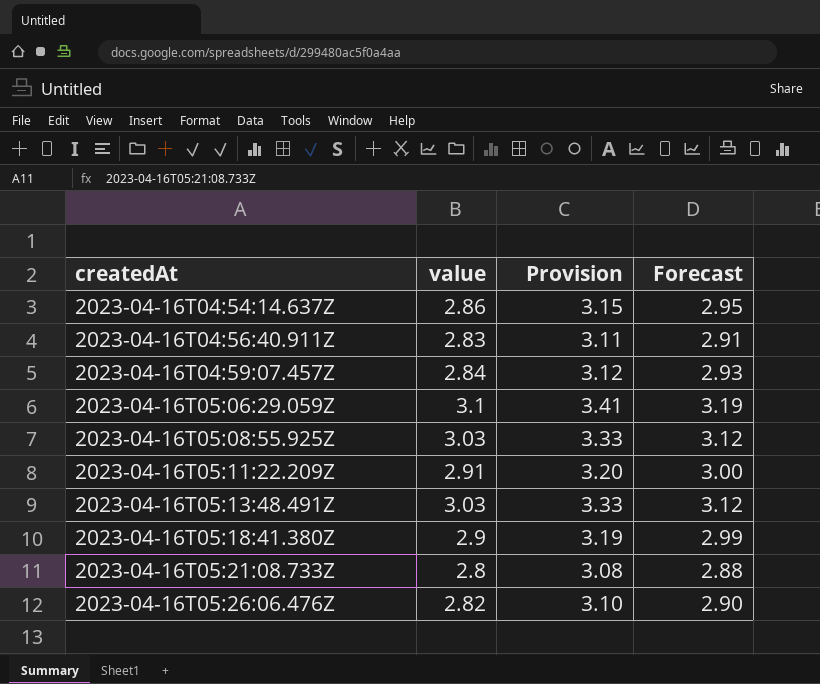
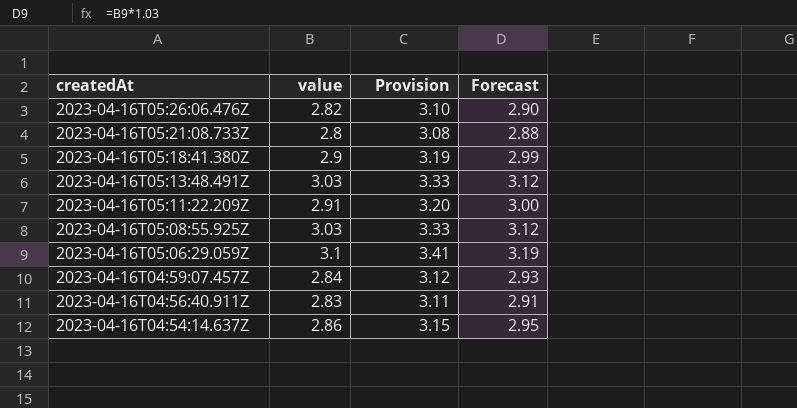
row order: createdAt ascending -> createdAt descending

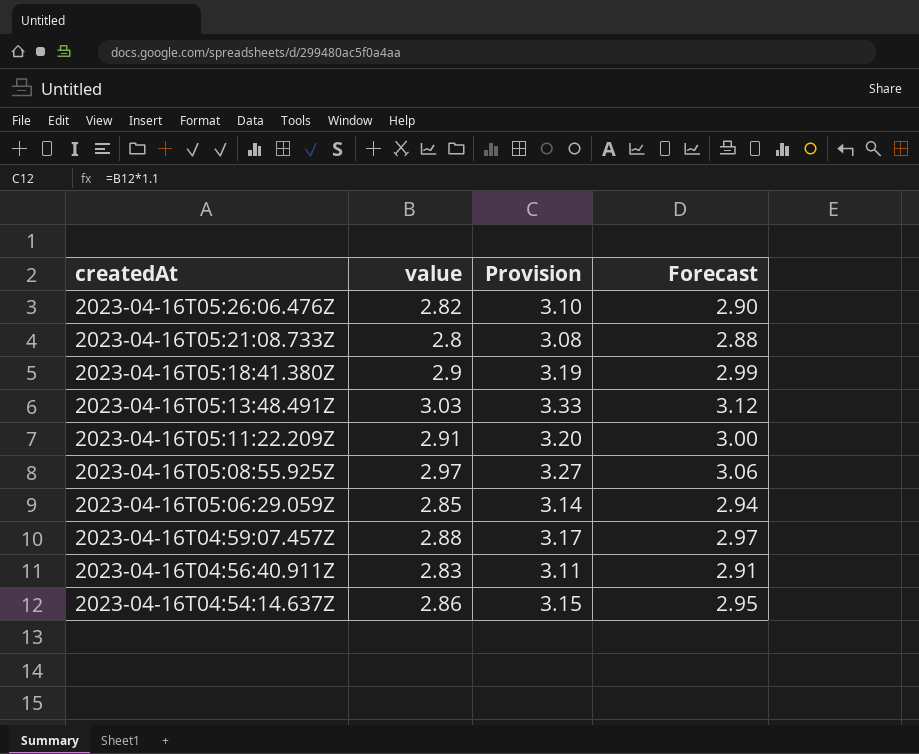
2023-04-16T05:08:55.925Z | value: 3.03 -> 2.97
2023-04-16T05:08:55.925Z | Provision: 3.33 -> 3.27
2023-04-16T05:08:55.925Z | Forecast: 3.12 -> 3.06
2023-04-16T05:06:29.059Z | value: 3.1 -> 2.85
2023-04-16T05:06:29.059Z | Provision: 3.41 -> 3.14
2023-04-16T05:06:29.059Z | Forecast: 3.19 -> 2.94
2023-04-16T04:59:07.457Z | value: 2.84 -> 2.88
2023-04-16T04:59:07.457Z | Provision: 3.12 -> 3.17
2023-04-16T04:59:07.457Z | Forecast: 2.93 -> 2.97

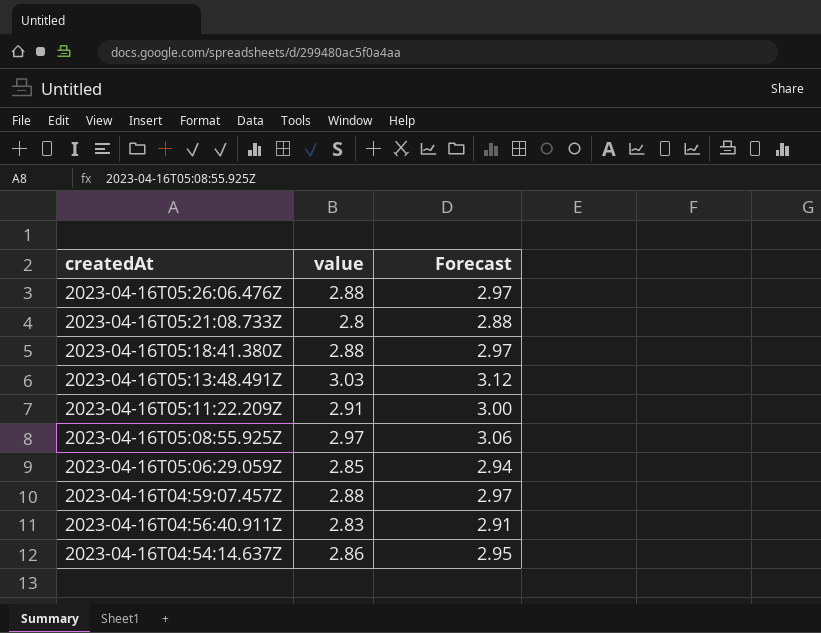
column Provision | formula: [value] * 1.1 -> none
2023-04-16T05:26:06.476Z | value: 2.82 -> 2.88
2023-04-16T05:26:06.476Z | Forecast: 2.90 -> 2.97
2023-04-16T05:18:41.380Z | value: 2.9 -> 2.88
2023-04-16T05:18:41.380Z | Forecast: 2.99 -> 2.97

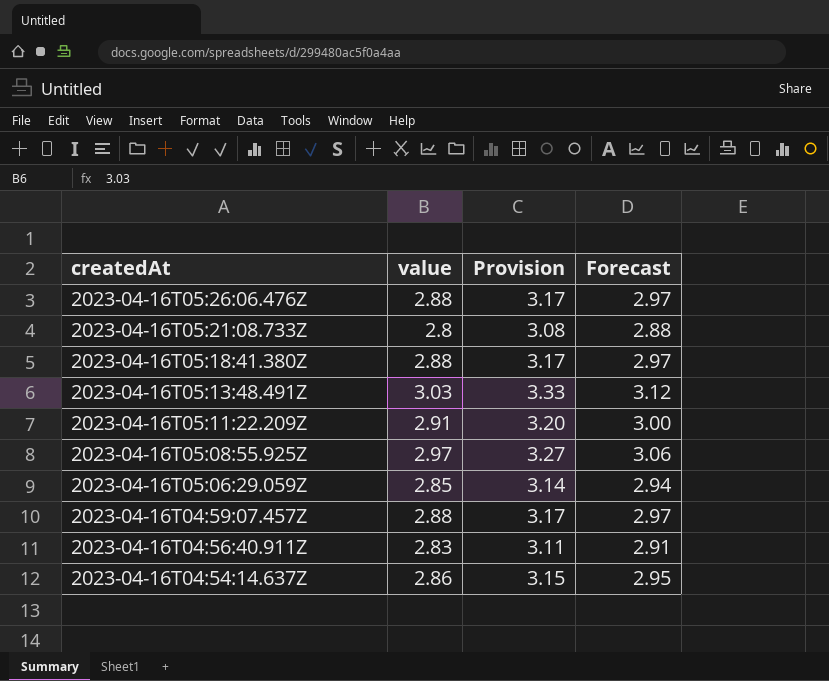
column Provision | formula: none -> [value] * 1.1

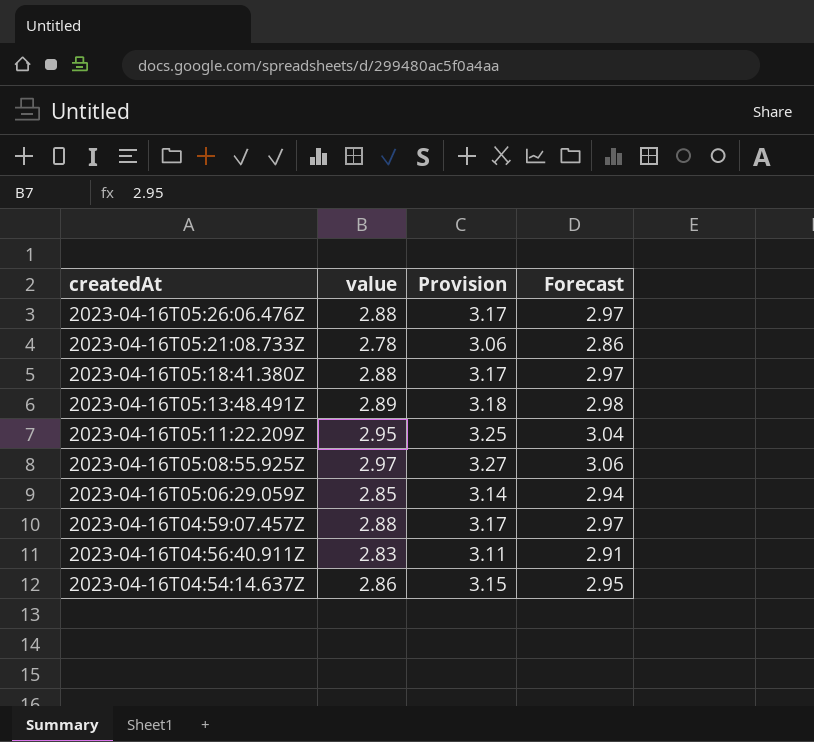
2023-04-16T05:21:08.733Z | value: 2.8 -> 2.78
2023-04-16T05:21:08.733Z | Provision: 3.08 -> 3.06
2023-04-16T05:21:08.733Z | Forecast: 2.88 -> 2.86
2023-04-16T05:13:48.491Z | value: 3.03 -> 2.89
2023-04-16T05:13:48.491Z | Provision: 3.33 -> 3.18
2023-04-16T05:13:48.491Z | Forecast: 3.12 -> 2.98
2023-04-16T05:11:22.209Z | value: 2.91 -> 2.95
2023-04-16T05:11:22.209Z | Provision: 3.20 -> 3.25
2023-04-16T05:11:22.209Z | Forecast: 3.00 -> 3.04

